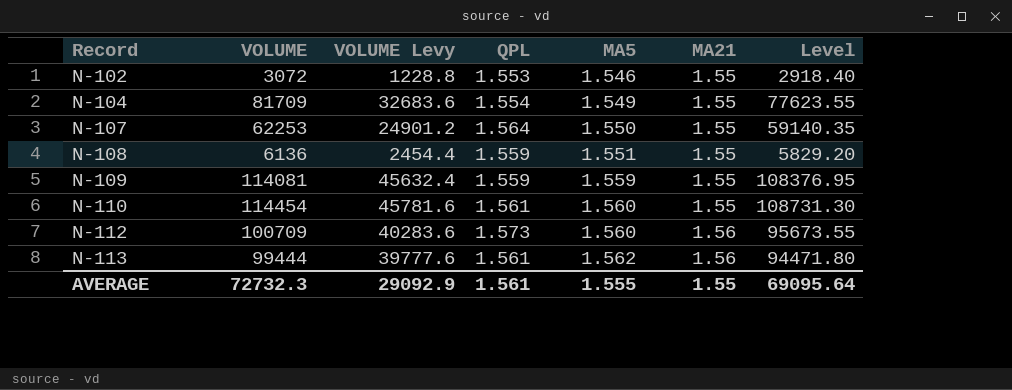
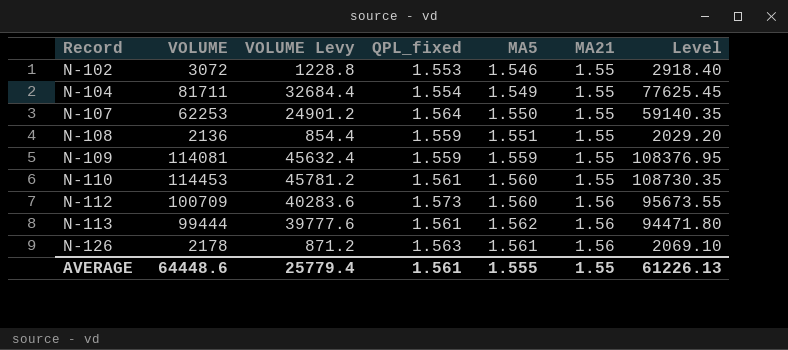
column name: QPL -> QPL_fixed
N-104 | VOLUME: 81709 -> 81711
N-104 | VOLUME Levy: 32683.6 -> 32684.4
N-104 | Level: 77623.55 -> 77625.45
N-108 | VOLUME: 6136 -> 2136
N-108 | VOLUME Levy: 2454.4 -> 854.4
N-108 | Level: 5829.20 -> 2029.20
N-110 | VOLUME: 114454 -> 114453
N-110 | VOLUME Levy: 45781.6 -> 45781.2
N-110 | Level: 108731.30 -> 108730.35
row N-126: none -> 2178 | 871.2 | 1.563 | 1.561 | 1.56 | 2069.10
AVERAGE | VOLUME: 72732.3 -> 64448.6
AVERAGE | VOLUME Levy: 29092.9 -> 25779.4
AVERAGE | Level: 69095.64 -> 61226.13

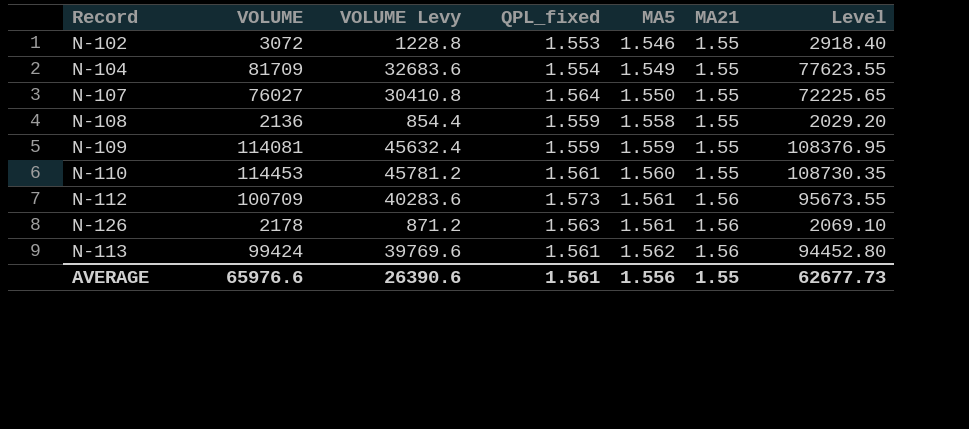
row order: Record ascending -> MA5 ascending
N-104 | VOLUME: 81711 -> 81709
N-104 | VOLUME Levy: 32684.4 -> 32683.6
N-104 | Level: 77625.45 -> 77623.55
N-107 | VOLUME: 62253 -> 76027
N-107 | VOLUME Levy: 24901.2 -> 30410.8
N-107 | Level: 59140.35 -> 72225.65
N-108 | MA5: 1.551 -> 1.558
N-112 | MA5: 1.560 -> 1.561
N-113 | VOLUME: 99444 -> 99424
N-113 | VOLUME Levy: 39777.6 -> 39769.6
N-113 | Level: 94471.80 -> 94452.80
AVERAGE | VOLUME: 64448.6 -> 65976.6
AVERAGE | VOLUME Levy: 25779.4 -> 26390.6
AVERAGE | MA5: 1.555 -> 1.556
AVERAGE | Level: 61226.13 -> 62677.73

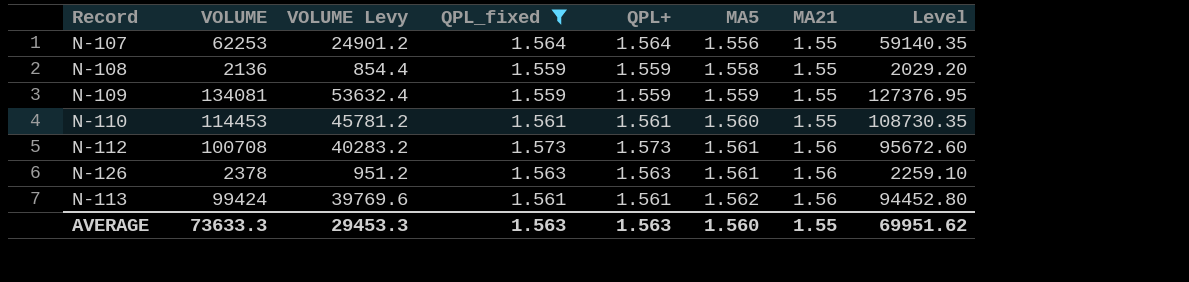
filter: none -> QPL_fixed >= 1.559
column QPL+ | position: none -> 5
N-107 | VOLUME: 76027 -> 62253
N-107 | VOLUME Levy: 30410.8 -> 24901.2
N-107 | MA5: 1.550 -> 1.556
N-107 | Level: 72225.65 -> 59140.35
N-109 | VOLUME: 114081 -> 134081
N-109 | VOLUME Levy: 45632.4 -> 53632.4
N-109 | Level: 108376.95 -> 127376.95
N-112 | VOLUME: 100709 -> 100708
N-112 | VOLUME Levy: 40283.6 -> 40283.2
N-112 | Level: 95673.55 -> 95672.60
N-126 | VOLUME: 2178 -> 2378
N-126 | VOLUME Levy: 871.2 -> 951.2
N-126 | Level: 2069.10 -> 2259.10
AVERAGE | VOLUME: 65976.6 -> 73633.3
AVERAGE | VOLUME Levy: 26390.6 -> 29453.3
AVERAGE | QPL_fixed: 1.561 -> 1.563
AVERAGE | MA5: 1.556 -> 1.560
AVERAGE | Level: 62677.73 -> 69951.62

